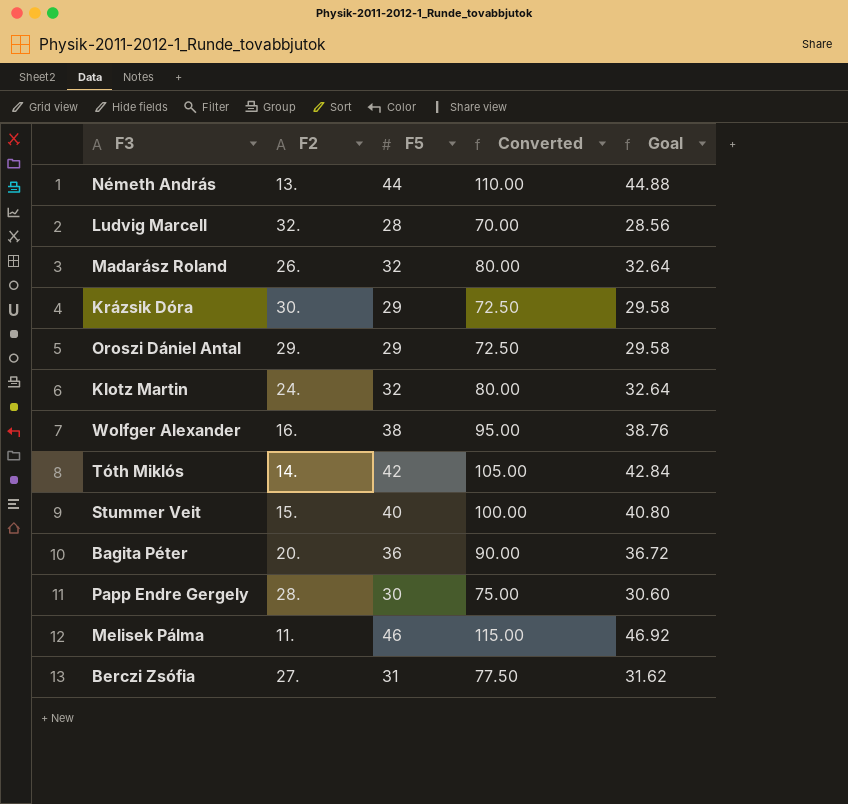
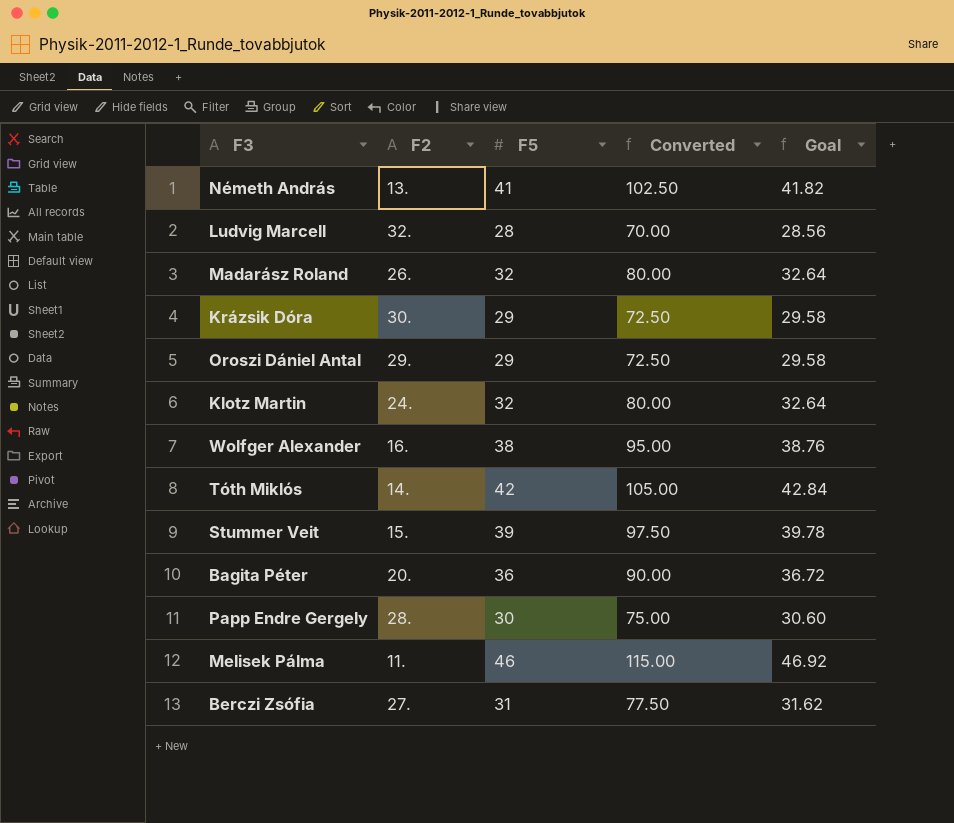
Németh András | F5: 44 -> 41
Németh András | Converted: 110.00 -> 102.50
Németh András | Goal: 44.88 -> 41.82
Stummer Veit | F5: 40 -> 39
Stummer Veit | Converted: 100.00 -> 97.50
Stummer Veit | Goal: 40.80 -> 39.78

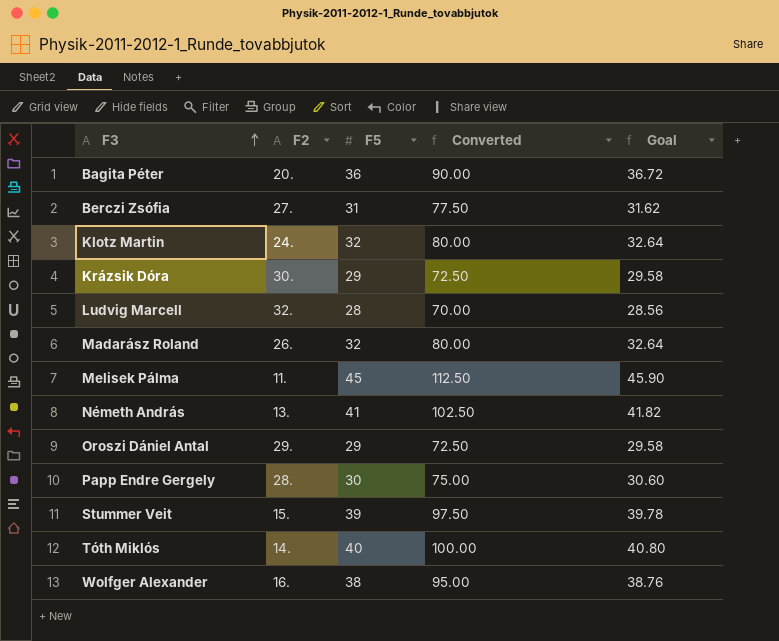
row order: none -> F3 ascending
Melisek Pálma | F5: 46 -> 45
Melisek Pálma | Converted: 115.00 -> 112.50
Melisek Pálma | Goal: 46.92 -> 45.90
Tóth Miklós | F5: 42 -> 40
Tóth Miklós | Converted: 105.00 -> 100.00
Tóth Miklós | Goal: 42.84 -> 40.80

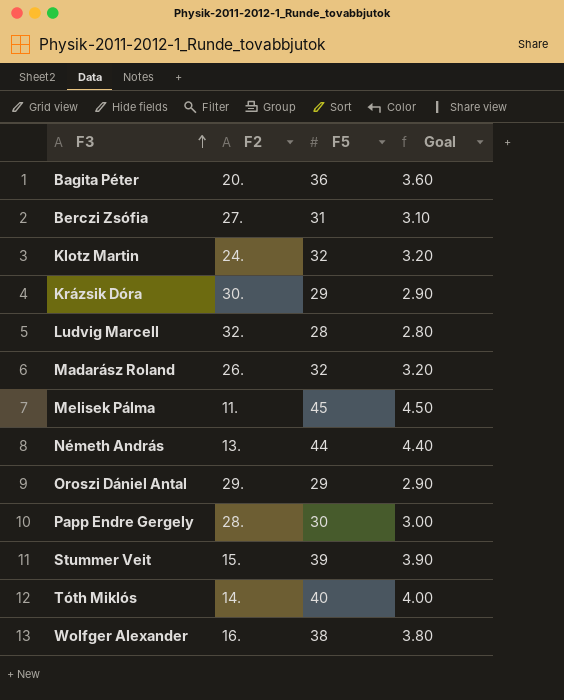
column Converted | formula: [F5] * 2.5 -> none
column Goal | formula: [F5] * 1.02 -> [F5] * 0.1
Németh András | F5: 41 -> 44

